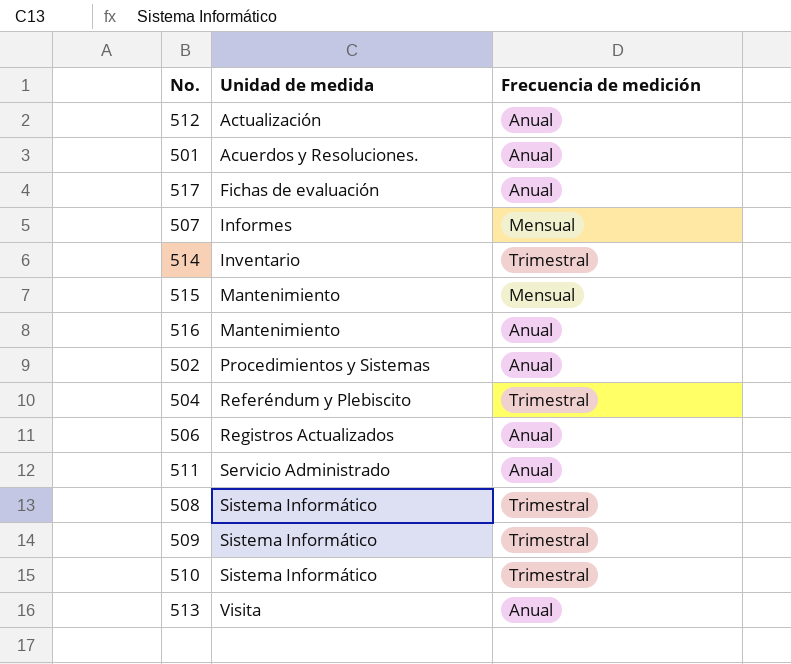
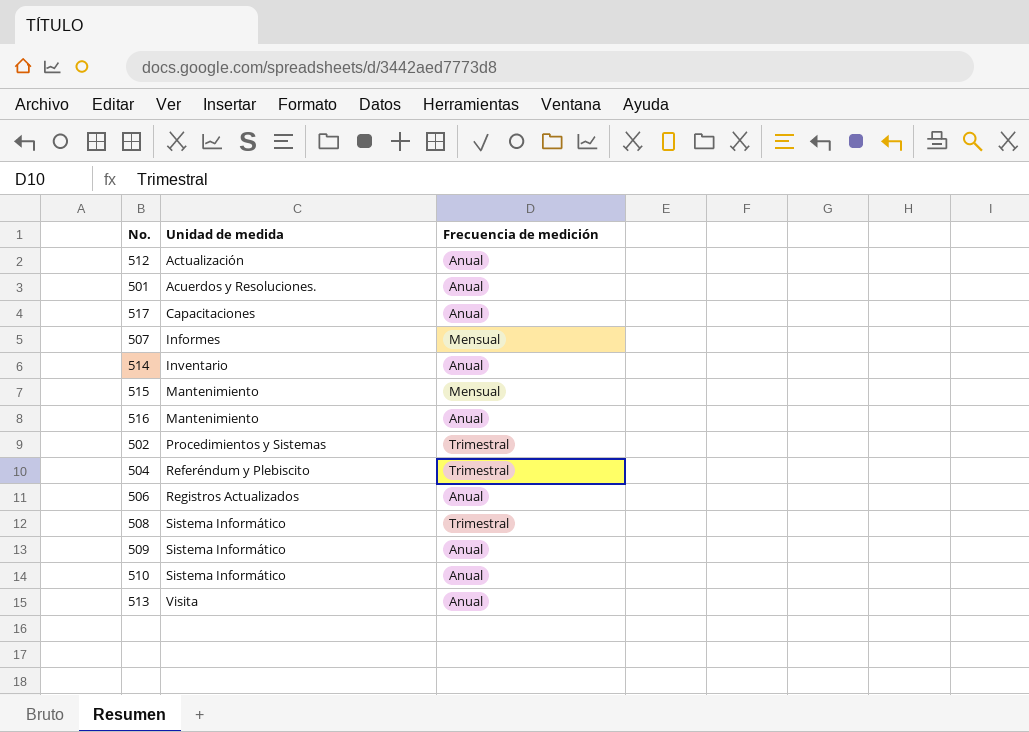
row 511: Servicio Administrado | Anual -> none
517 | Unidad de medida: Fichas de evaluación -> Capacitaciones
514 | Frecuencia de medición: Trimestral -> Anual
502 | Frecuencia de medición: Anual -> Trimestral
509 | Frecuencia de medición: Trimestral -> Anual
510 | Frecuencia de medición: Trimestral -> Anual

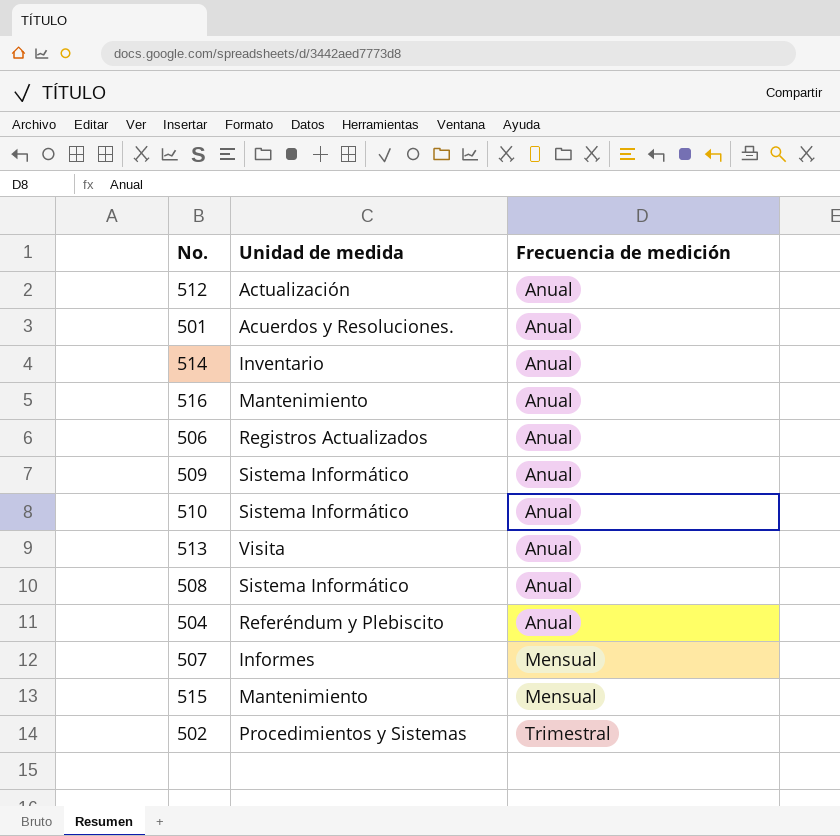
row order: Unidad de medida ascending -> Frecuencia de medición ascending
row 517: Capacitaciones | Anual -> none
508 | Frecuencia de medición: Trimestral -> Anual
504 | Frecuencia de medición: Trimestral -> Anual

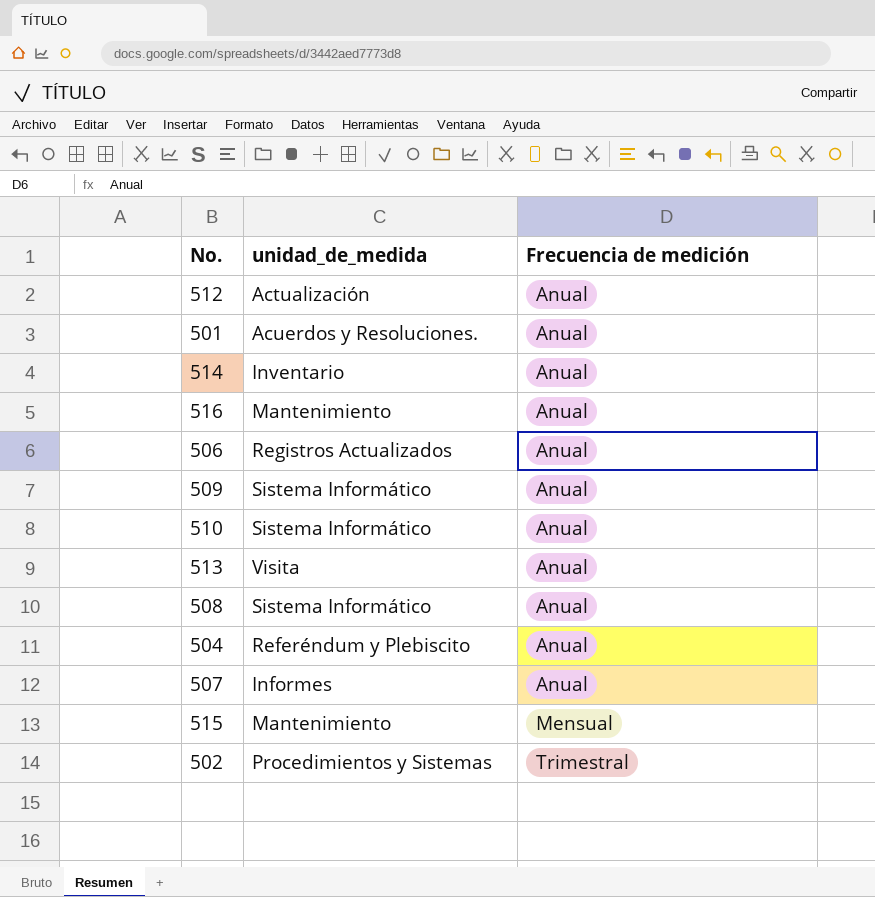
column name: Unidad de medida -> unidad_de_medida
507 | Frecuencia de medición: Mensual -> Anual

